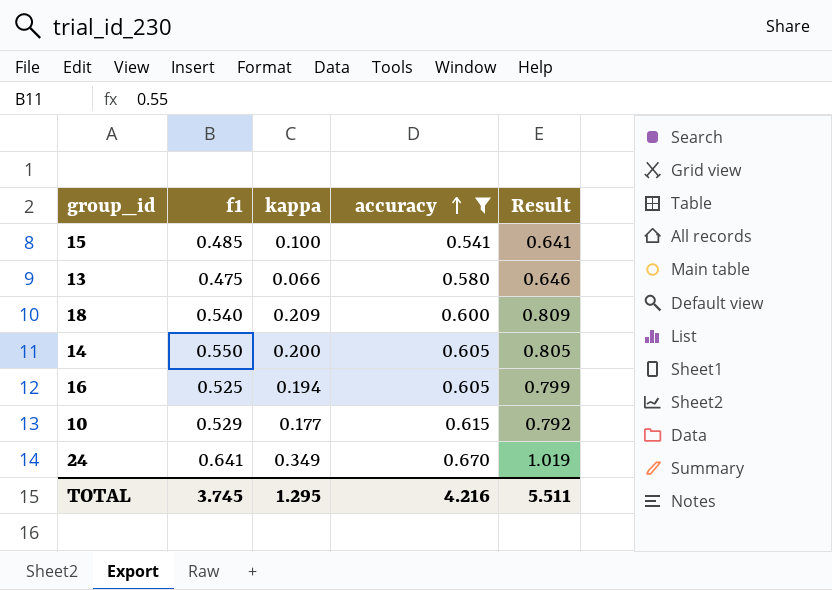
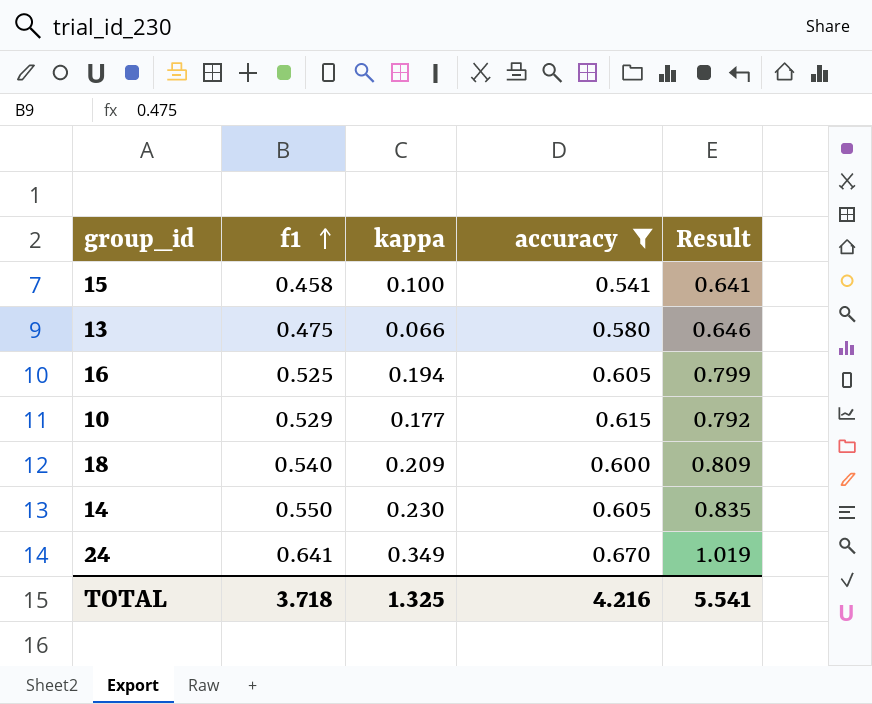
row order: accuracy ascending -> f1 ascending
15 | f1: 0.485 -> 0.458
14 | kappa: 0.200 -> 0.230
14 | Result: 0.805 -> 0.835
TOTAL | f1: 3.745 -> 3.718
TOTAL | kappa: 1.295 -> 1.325
TOTAL | Result: 5.511 -> 5.541

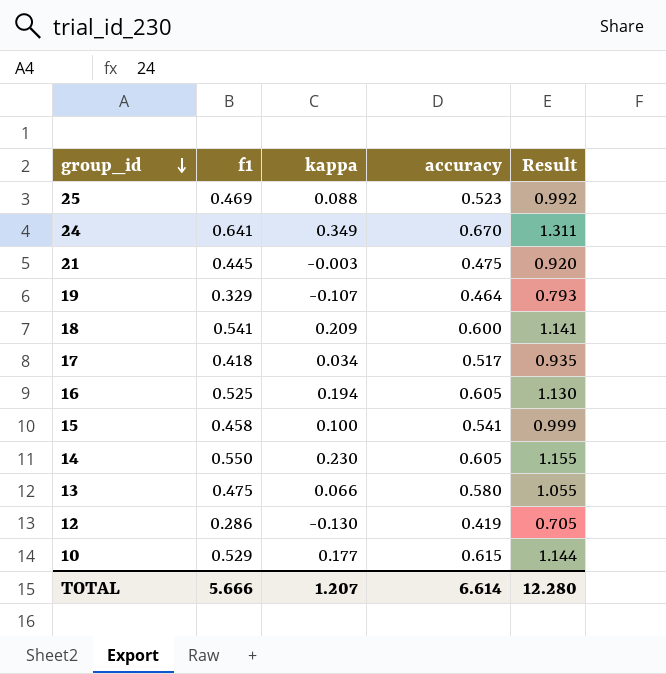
filter: accuracy >= 0.541 -> none
row order: f1 ascending -> group_id descending
column Result | formula: [kappa] + [accuracy] -> [f1] + [accuracy]
18 | f1: 0.540 -> 0.541
TOTAL | f1: 3.718 -> 5.666
TOTAL | kappa: 1.325 -> 1.207
TOTAL | accuracy: 4.216 -> 6.614
TOTAL | Result: 5.541 -> 12.280

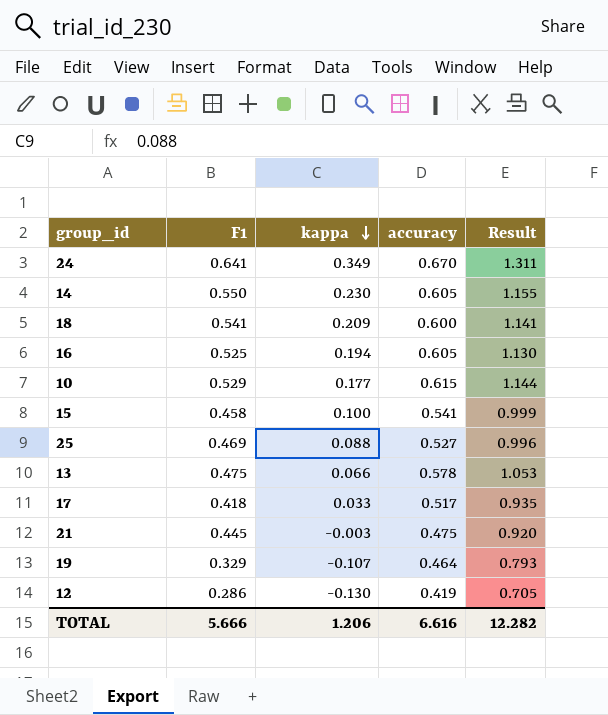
row order: group_id descending -> kappa descending
column name: f1 -> F1
25 | accuracy: 0.523 -> 0.527
25 | Result: 0.992 -> 0.996
13 | accuracy: 0.580 -> 0.578
13 | Result: 1.055 -> 1.053
17 | kappa: 0.034 -> 0.033
TOTAL | kappa: 1.207 -> 1.206
TOTAL | accuracy: 6.614 -> 6.616
TOTAL | Result: 12.280 -> 12.282

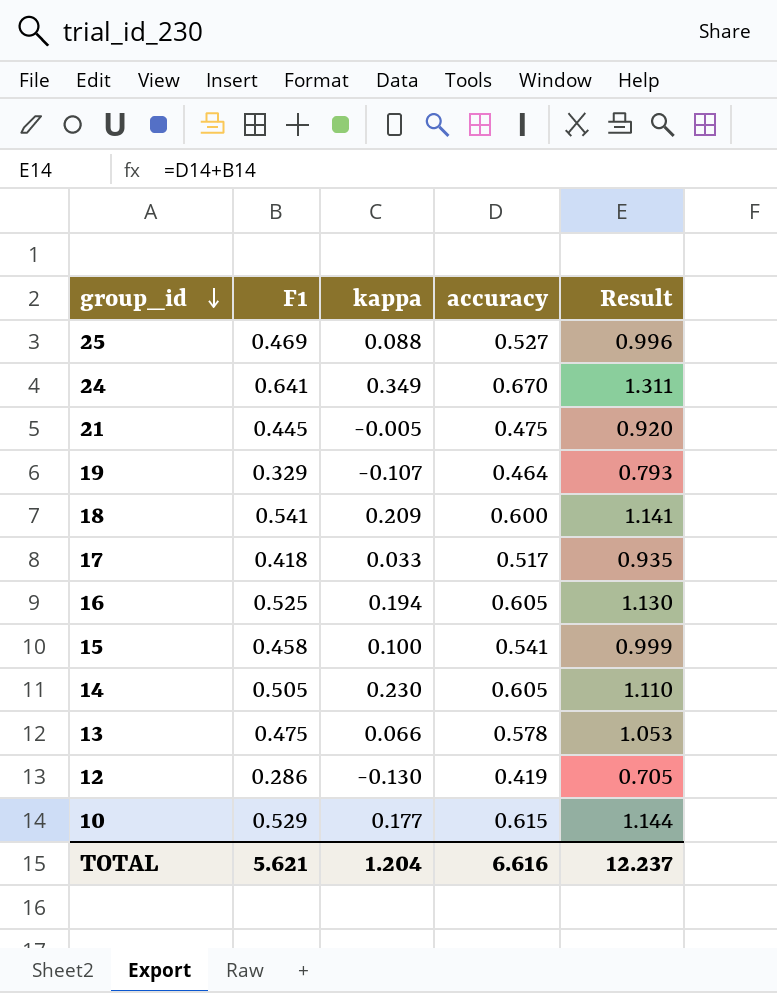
row order: kappa descending -> group_id descending
21 | kappa: -0.003 -> -0.005
14 | F1: 0.550 -> 0.505
14 | Result: 1.155 -> 1.110
TOTAL | F1: 5.666 -> 5.621
TOTAL | kappa: 1.206 -> 1.204
TOTAL | Result: 12.282 -> 12.237

